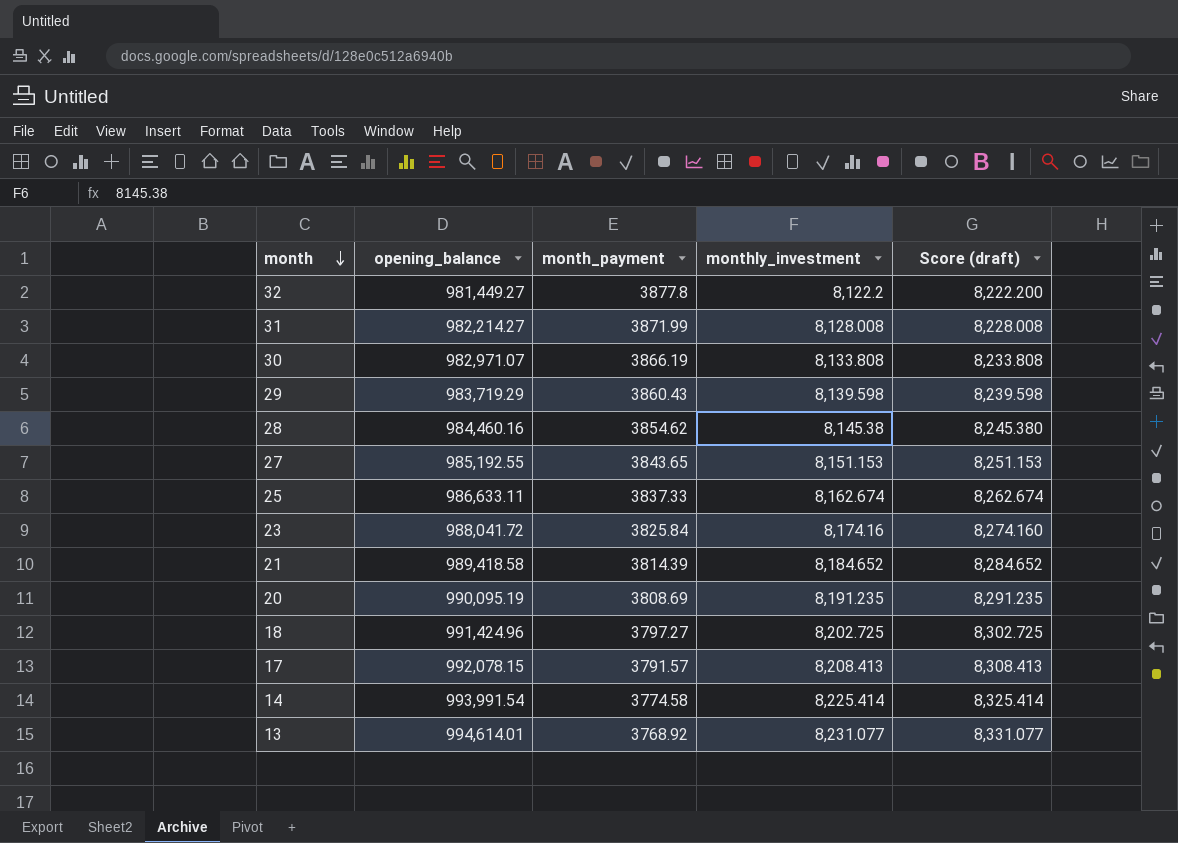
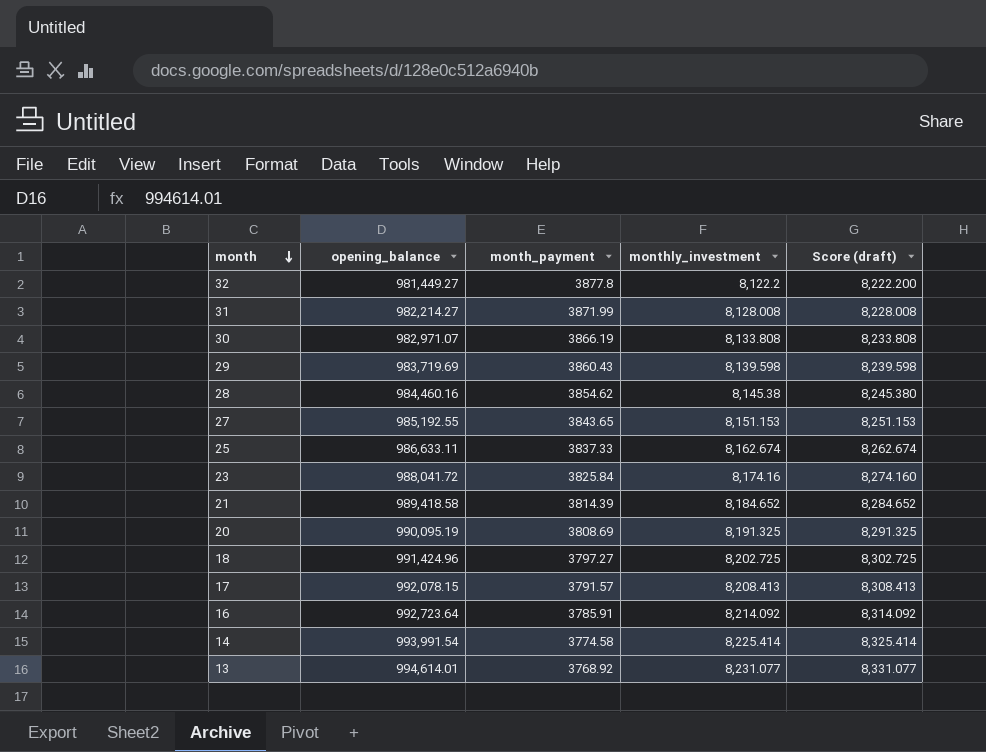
29 | opening_balance: 983,719.29 -> 983,719.69
20 | monthly_investment: 8,191.235 -> 8,191.325
20 | Score (draft): 8,291.235 -> 8,291.325
row 16: none -> 992,723.64 | 3785.91 | 8,214.092 | 8,314.092

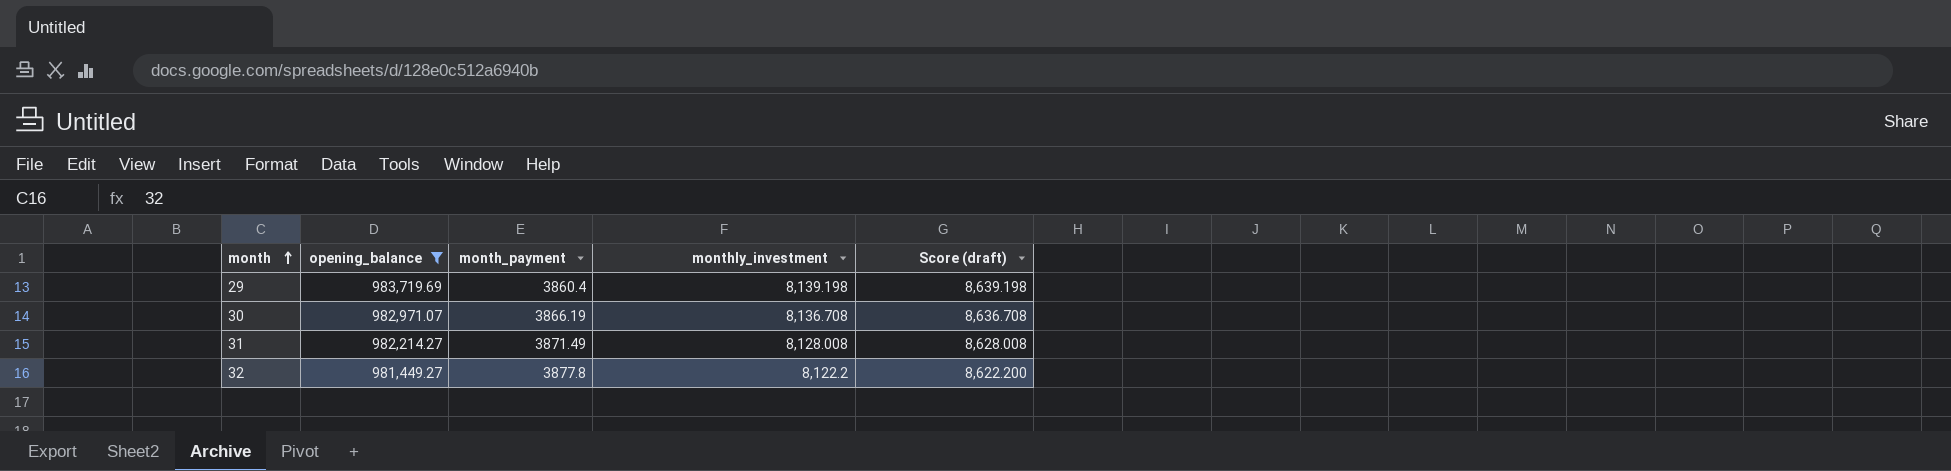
filter: none -> opening_balance <= 983,719.69
row order: month descending -> month ascending
column Score (draft) | formula: [monthly_investment] + 100 -> [monthly_investment] + 500
29 | month_payment: 3860.43 -> 3860.4
29 | monthly_investment: 8,139.598 -> 8,139.198
30 | monthly_investment: 8,133.808 -> 8,136.708
31 | month_payment: 3871.99 -> 3871.49

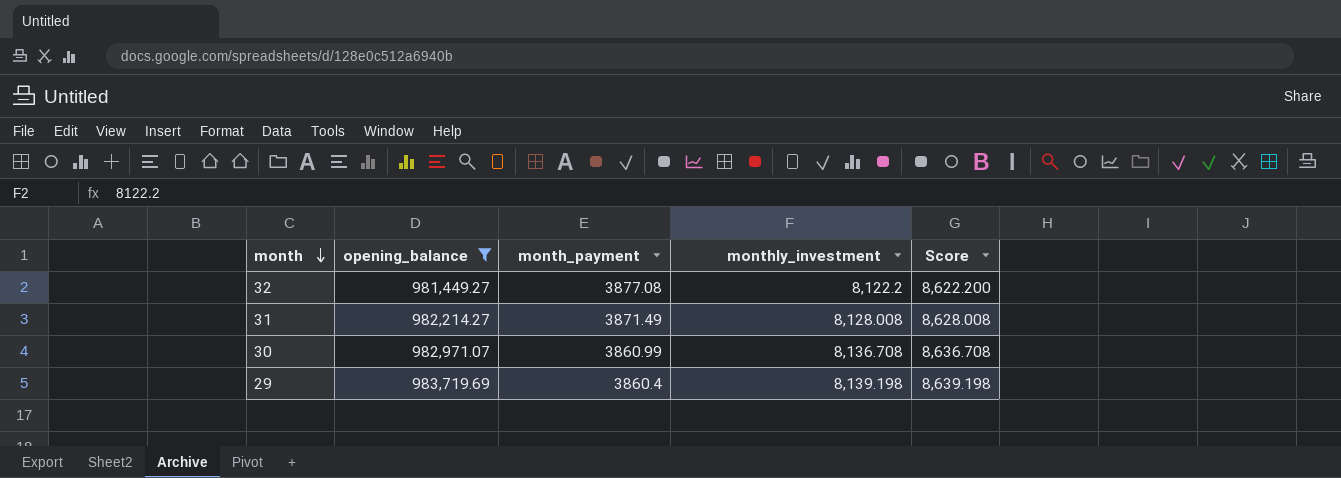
row order: month ascending -> month descending
column name: Score (draft) -> Score
32 | month_payment: 3877.8 -> 3877.08
30 | month_payment: 3866.19 -> 3860.99

